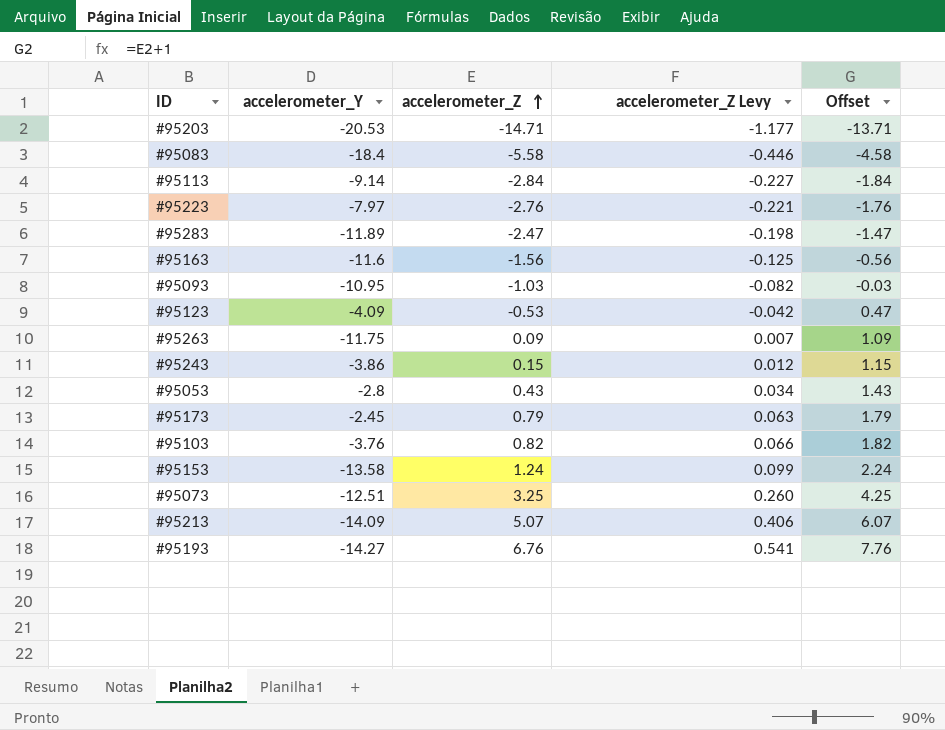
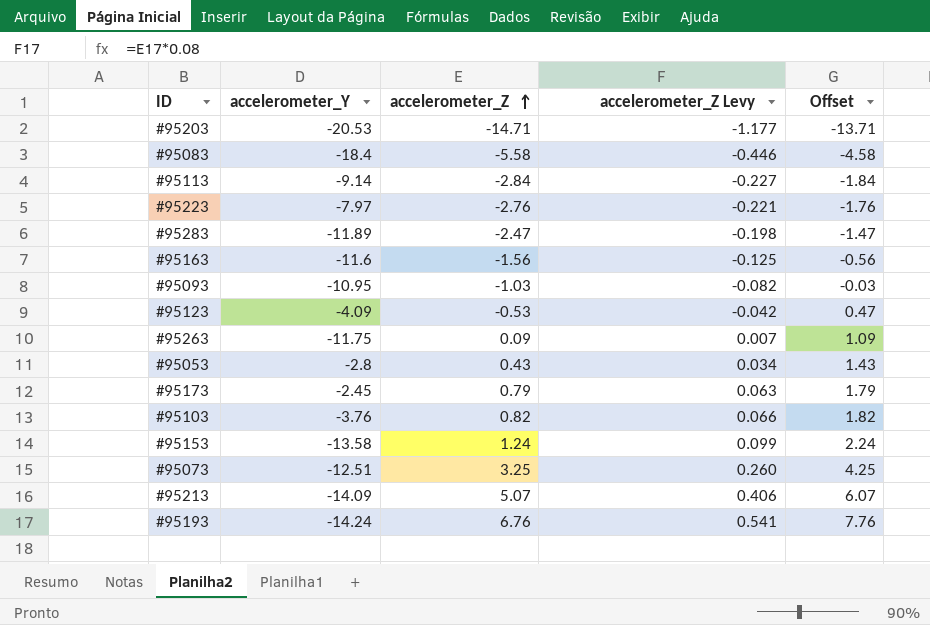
row #95243: -3.86 | 0.15 | 0.012 | 1.15 -> none
#95193 | accelerometer_Y: -14.27 -> -14.24

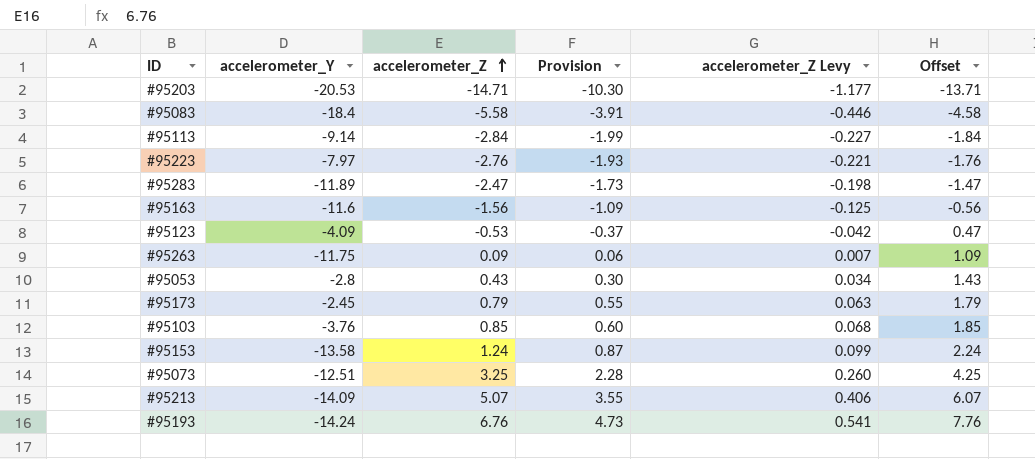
column Provision | formula: none -> [accelerometer_Z] * 0.7
row #95093: -10.95 | -1.03 | -0.082 | -0.03 -> none
#95103 | accelerometer_Z: 0.82 -> 0.85
#95103 | accelerometer_Z Levy: 0.066 -> 0.068
#95103 | Offset: 1.82 -> 1.85

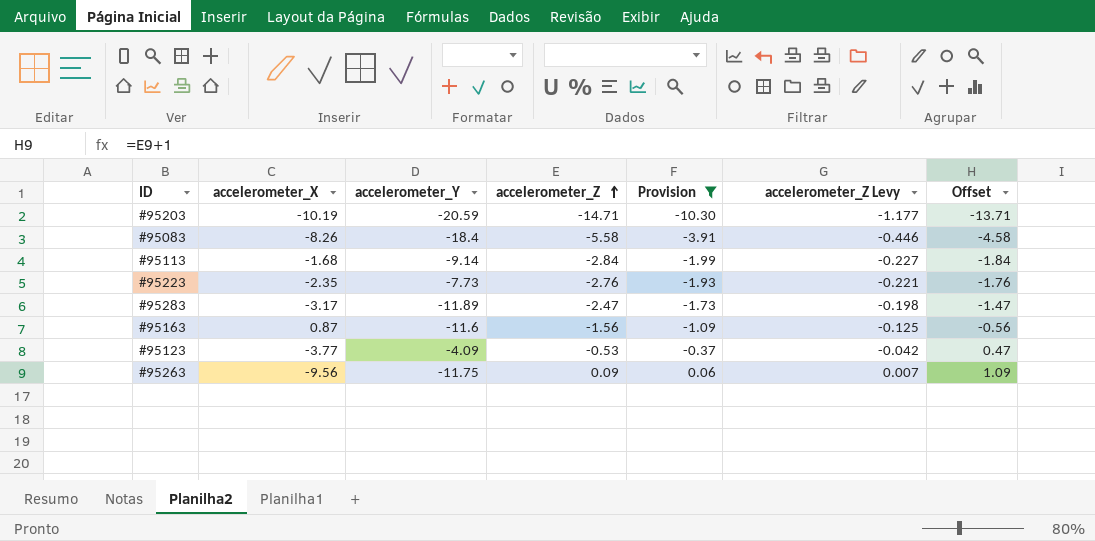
filter: none -> Provision <= 0.06
column accelerometer_X | position: none -> 2
#95203 | accelerometer_Y: -20.53 -> -20.59
#95223 | accelerometer_Y: -7.97 -> -7.73

